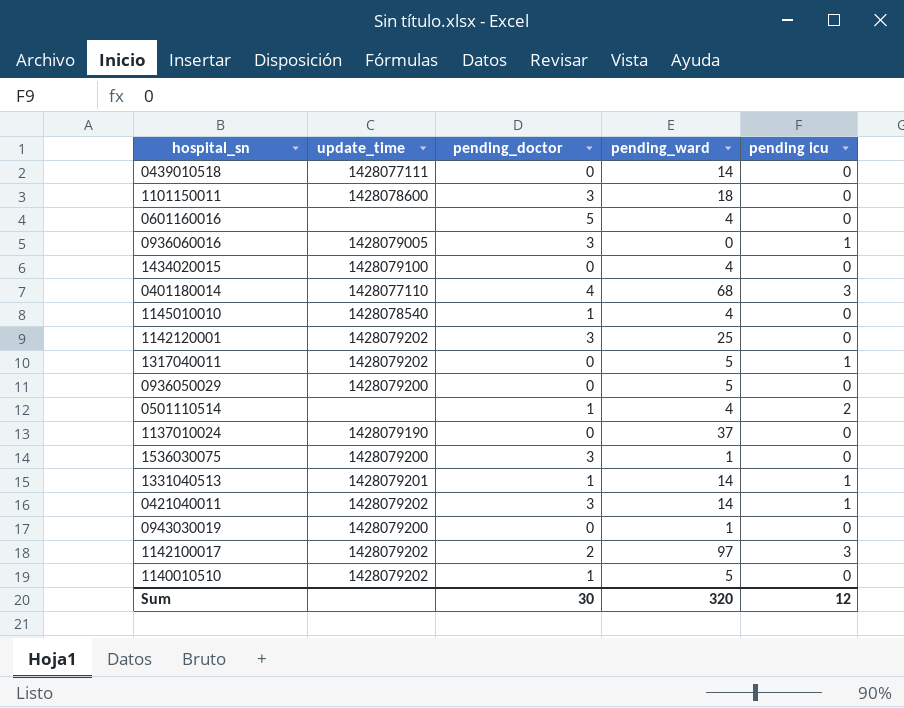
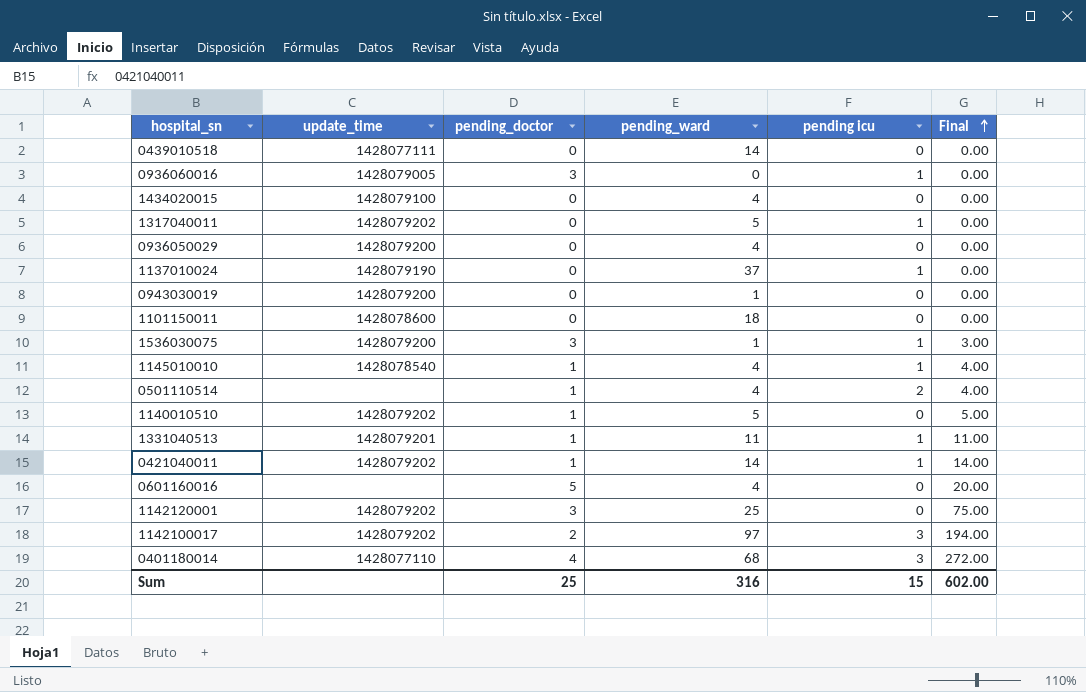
row order: none -> Final ascending
column Final | formula: none -> [pending_doctor] * [pending_ward]
0936050029 | pending_ward: 5 -> 4
1137010024 | pending icu: 0 -> 1
1101150011 | pending_doctor: 3 -> 0
1536030075 | pending icu: 0 -> 1
1145010010 | pending icu: 0 -> 1
1331040513 | pending_ward: 14 -> 11
0421040011 | pending_doctor: 3 -> 1
Sum | pending_doctor: 30 -> 25
Sum | pending_ward: 320 -> 316
Sum | pending icu: 12 -> 15

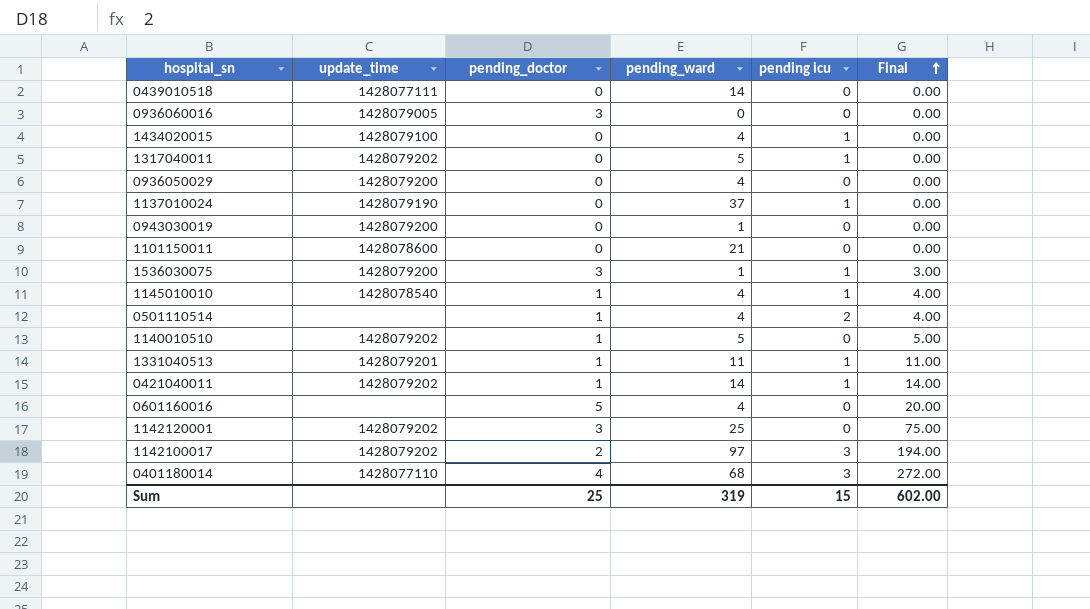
0936060016 | pending icu: 1 -> 0
1434020015 | pending icu: 0 -> 1
1101150011 | pending_ward: 18 -> 21
Sum | pending_ward: 316 -> 319

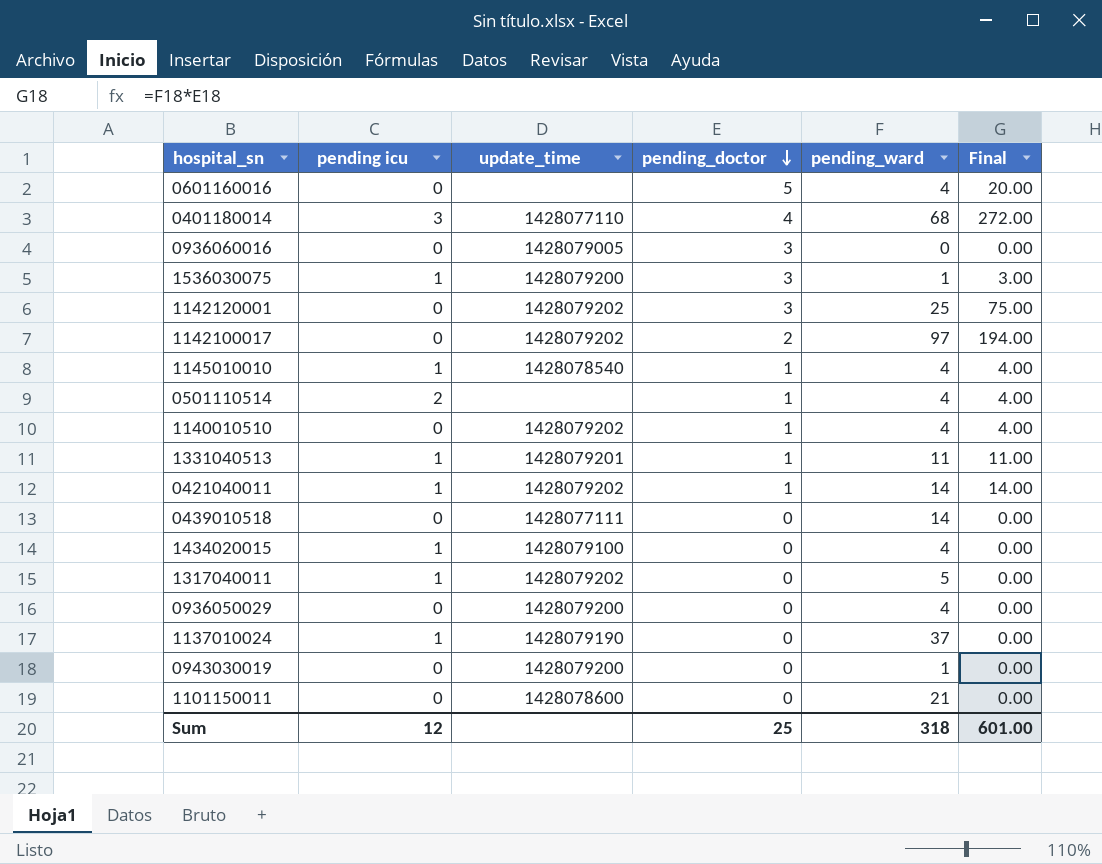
row order: Final ascending -> pending_doctor descending
column pending icu | position: 5 -> 2
1142100017 | pending icu: 3 -> 0
1140010510 | pending_ward: 5 -> 4
1140010510 | Final: 5.00 -> 4.00
Sum | pending icu: 15 -> 12
Sum | pending_ward: 319 -> 318
Sum | Final: 602.00 -> 601.00

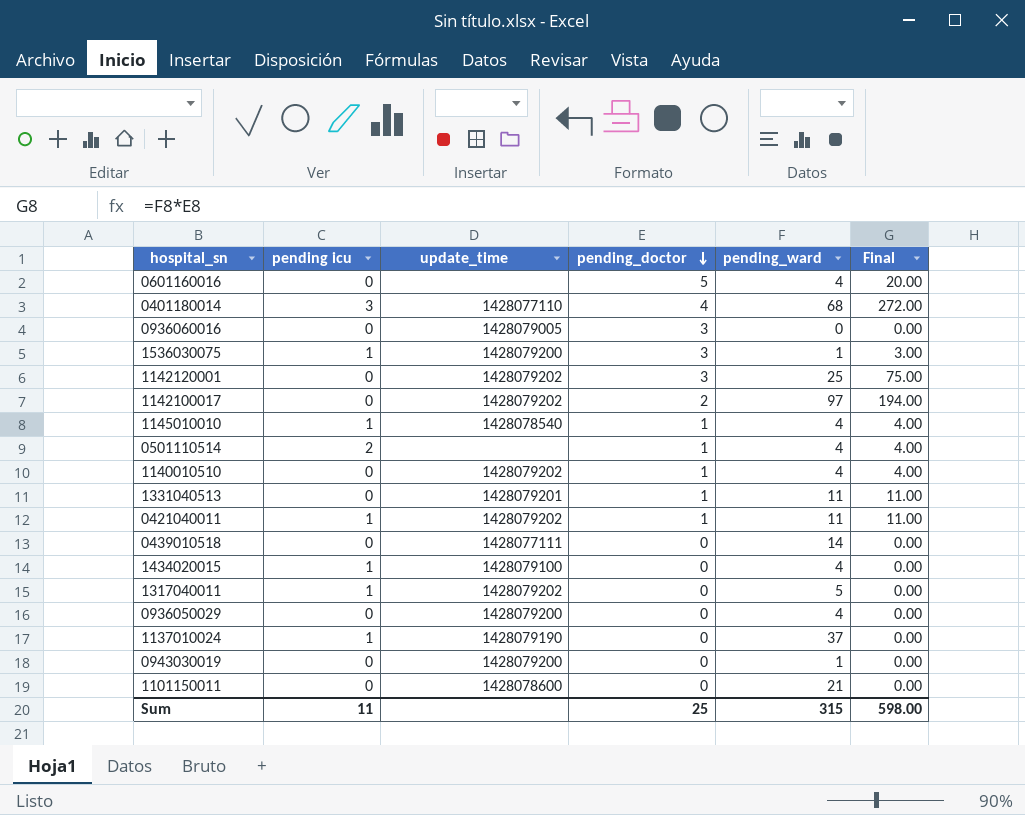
1331040513 | pending icu: 1 -> 0
0421040011 | pending_ward: 14 -> 11
0421040011 | Final: 14.00 -> 11.00
Sum | pending icu: 12 -> 11
Sum | pending_ward: 318 -> 315
Sum | Final: 601.00 -> 598.00

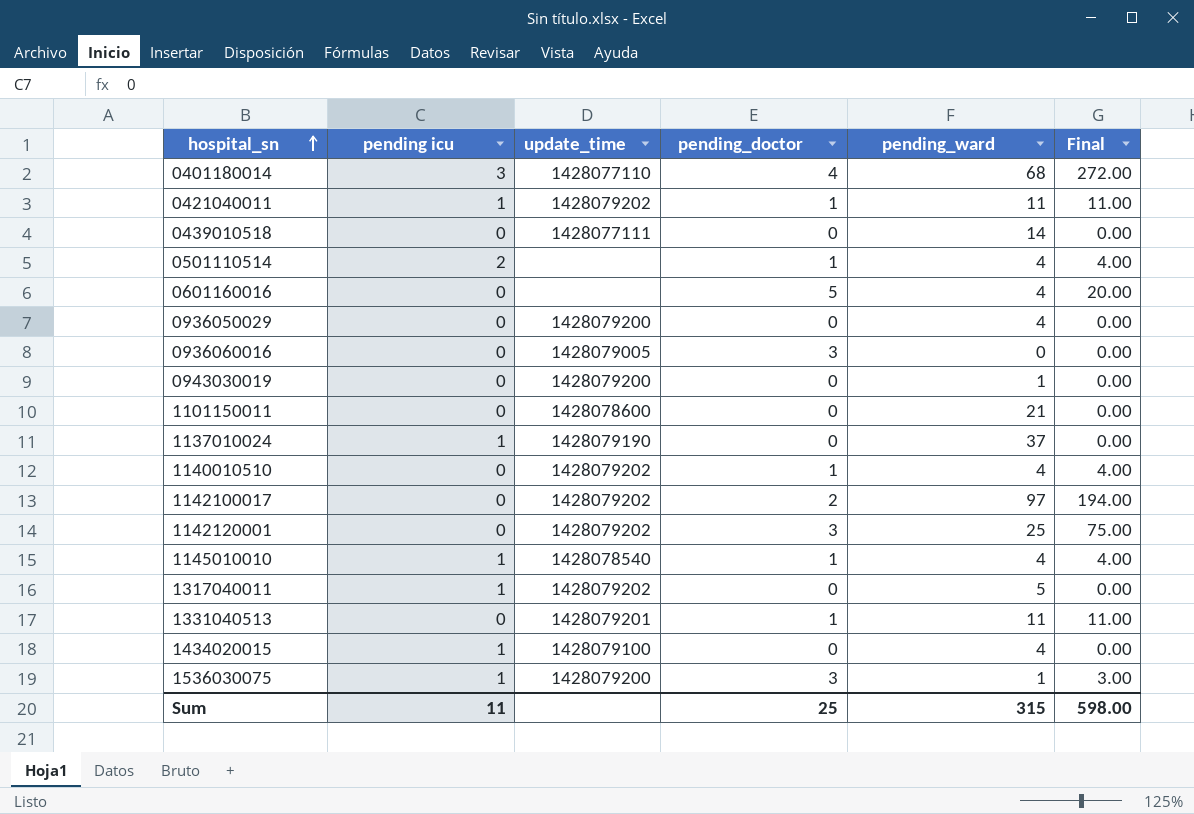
row order: pending_doctor descending -> hospital_sn ascending

